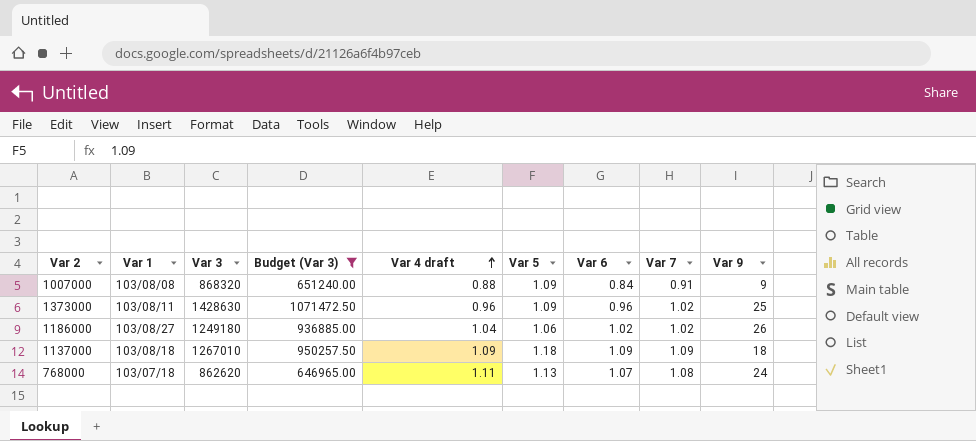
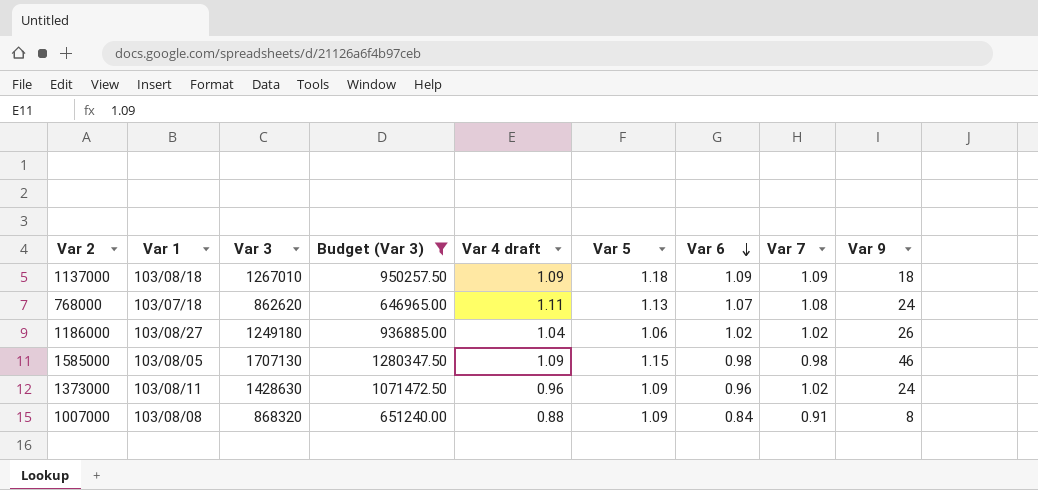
row order: Var 4 draft ascending -> Var 6 descending
row 1585000: none -> 103/08/05 | 1707130 | 1280347.50 | 1.09 | 1.15 | 0.98 | 0.98 | 46
1373000 | Var 9: 25 -> 24
1007000 | Var 9: 9 -> 8

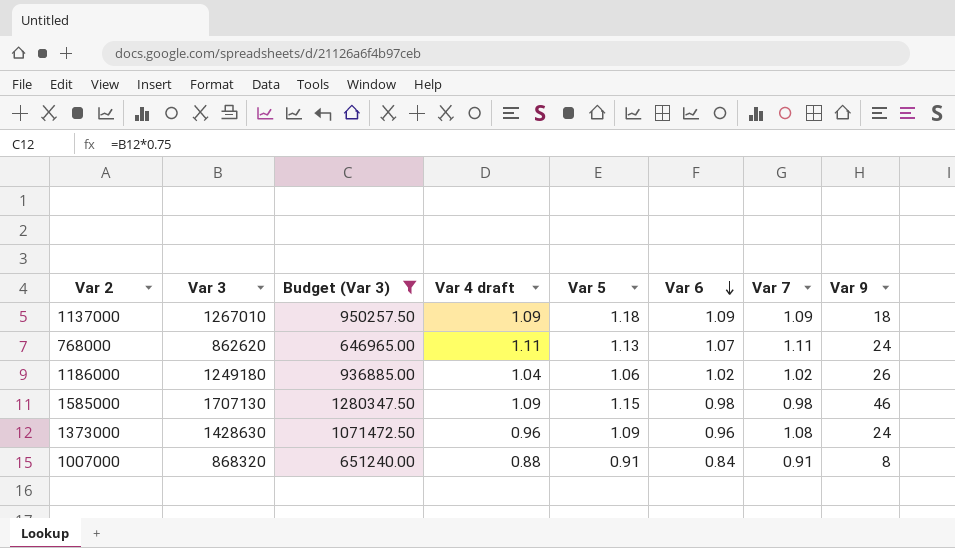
column Var 1 | position: 2 -> none
768000 | Var 7: 1.08 -> 1.11
1373000 | Var 7: 1.02 -> 1.08
1007000 | Var 5: 1.09 -> 0.91

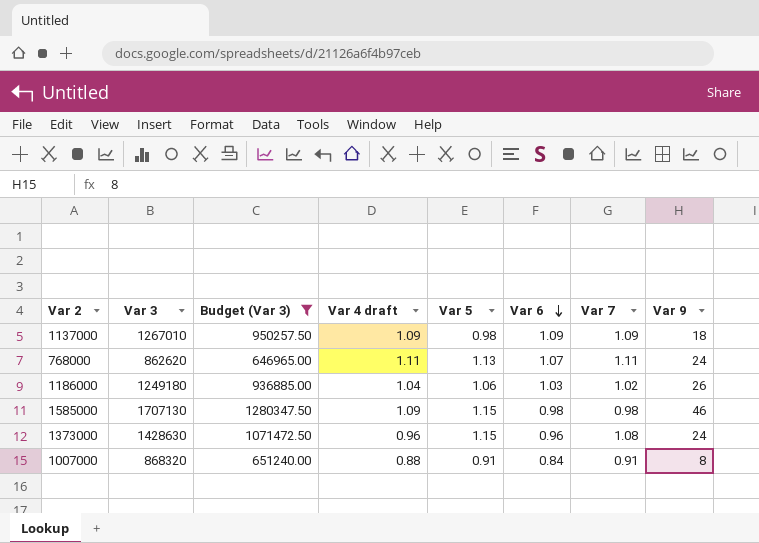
1137000 | Var 5: 1.18 -> 0.98
1186000 | Var 6: 1.02 -> 1.03
1373000 | Var 5: 1.09 -> 1.15

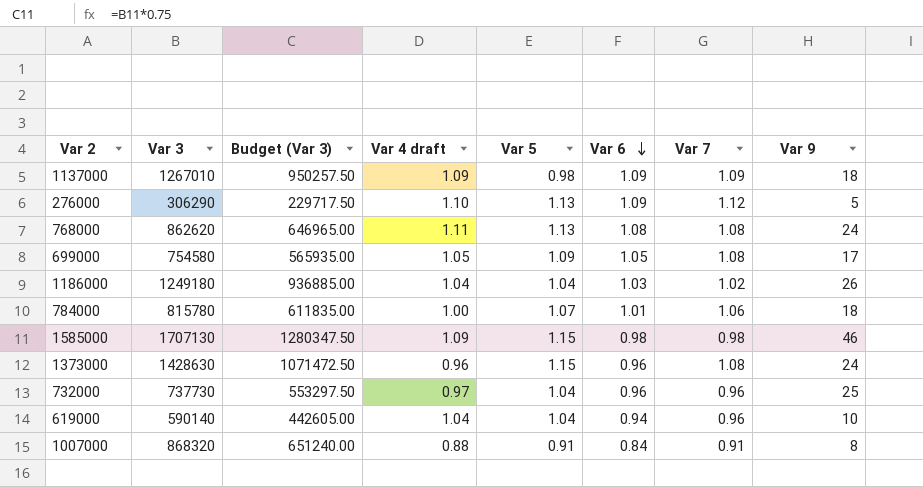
filter: Budget (Var 3) >= 646965.00 -> none
768000 | Var 6: 1.07 -> 1.08
768000 | Var 7: 1.11 -> 1.08
1186000 | Var 5: 1.06 -> 1.04

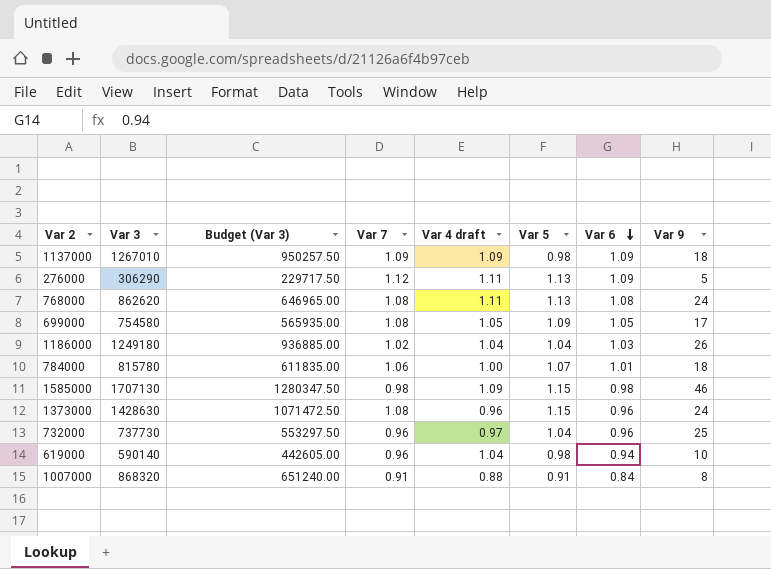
column Var 7 | position: 7 -> 4
276000 | Var 4 draft: 1.10 -> 1.11
619000 | Var 5: 1.04 -> 0.98

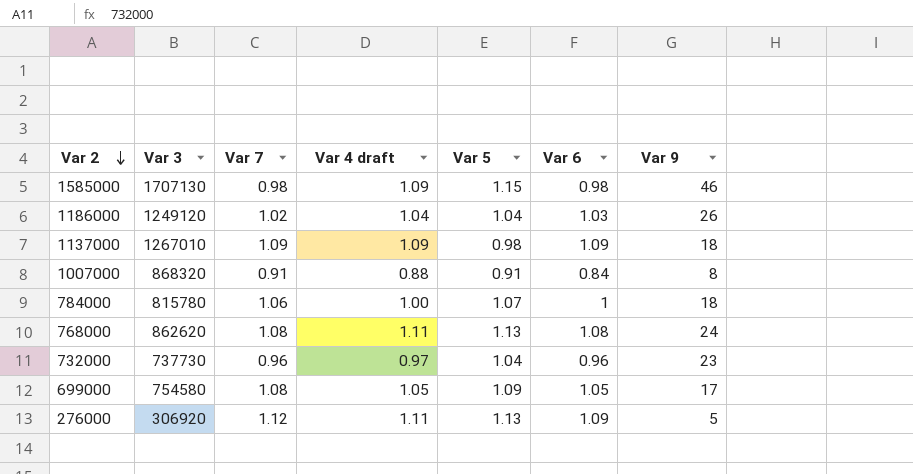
row order: Var 6 descending -> Var 2 descending
column Budget (Var 3) | formula: [Var 3] * 0.75 -> none
row 1373000: 1428630 | 1071472.50 | 1.08 | 0.96 | 1.15 | 0.96 | 24 -> none
row 619000: 590140 | 442605.00 | 0.96 | 1.04 | 0.98 | 0.94 | 10 -> none
1186000 | Var 3: 1249180 -> 1249120
784000 | Var 6: 1.01 -> 1
732000 | Var 9: 25 -> 23
276000 | Var 3: 306290 -> 306920

